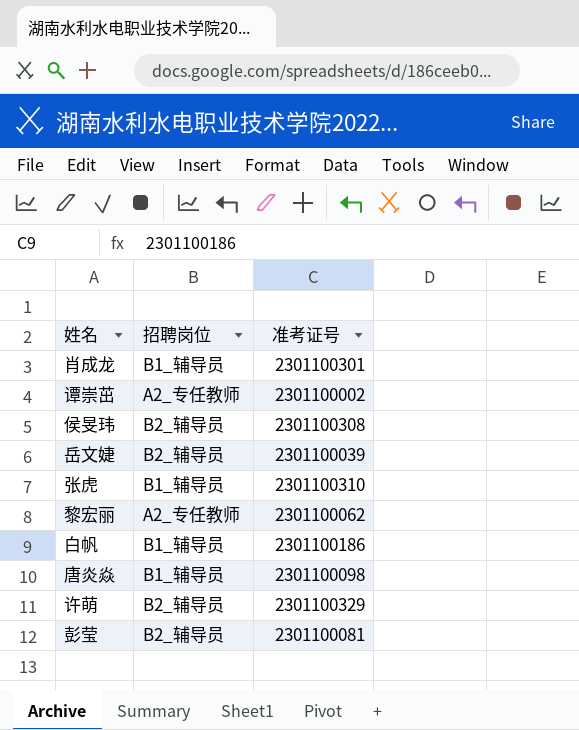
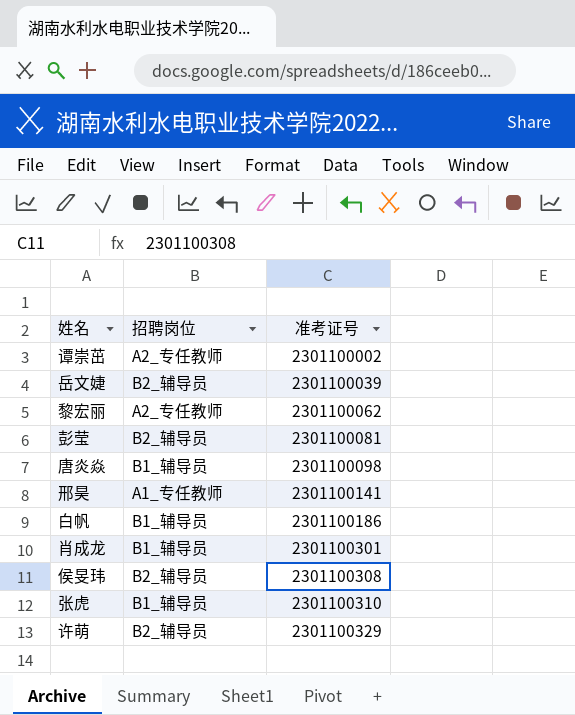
row order: none -> 准考证号 ascending
row 邢昊: none -> A1_专任教师 | 2301100141

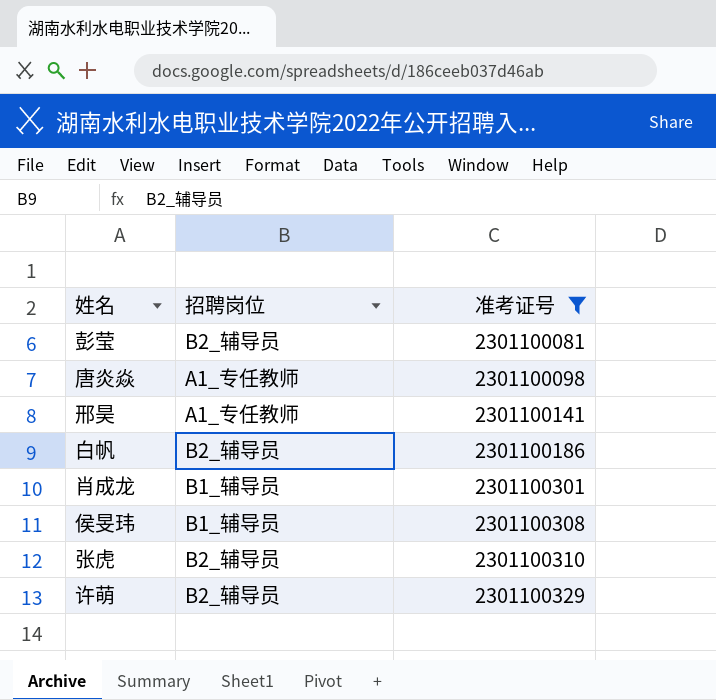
filter: none -> 准考证号 >= 2301100081
唐炎焱 | 招聘岗位: B1_辅导员 -> A1_专任教师
白帆 | 招聘岗位: B1_辅导员 -> B2_辅导员
侯旻玮 | 招聘岗位: B2_辅导员 -> B1_辅导员
张虎 | 招聘岗位: B1_辅导员 -> B2_辅导员

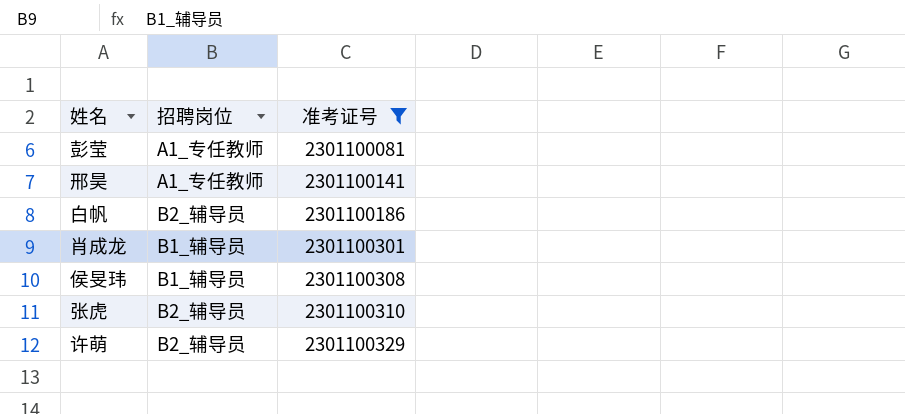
row 唐炎焱: A1_专任教师 | 2301100098 -> none
彭莹 | 招聘岗位: B2_辅导员 -> A1_专任教师

